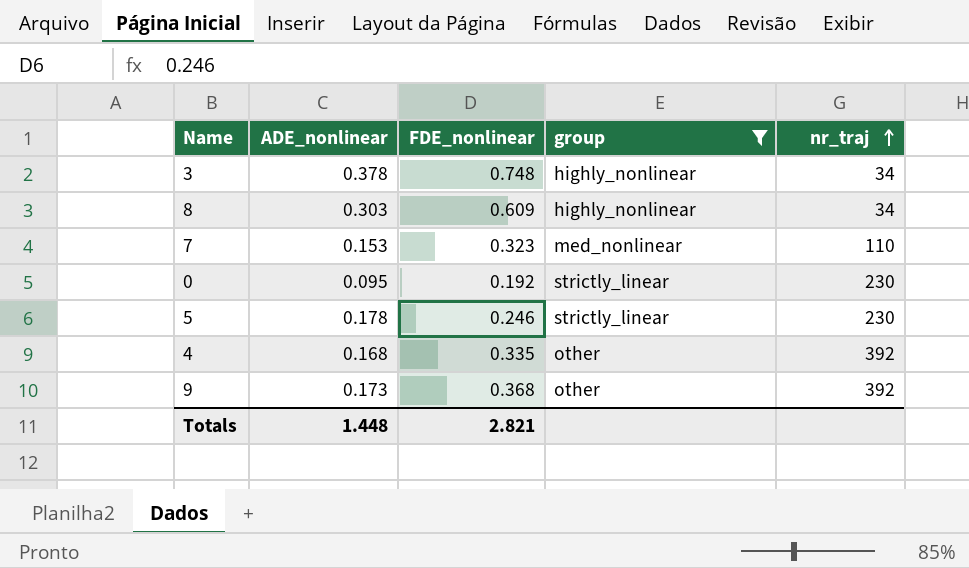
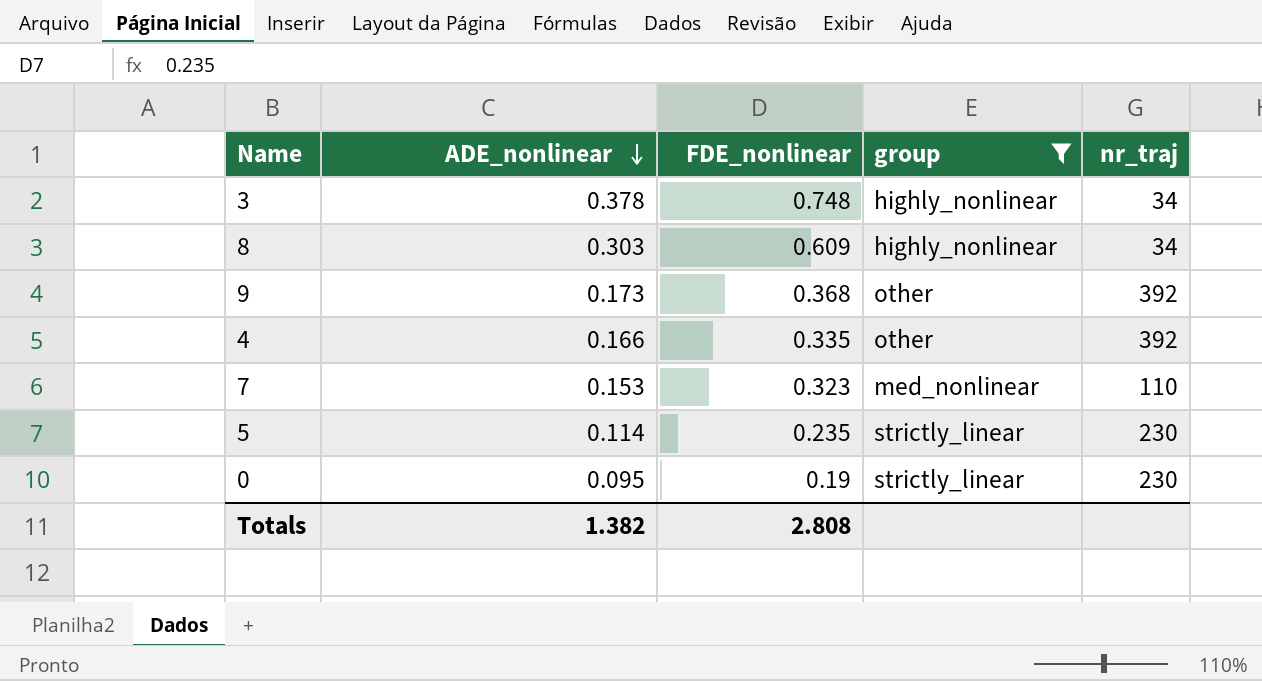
row order: nr_traj ascending -> ADE_nonlinear descending
4 | ADE_nonlinear: 0.168 -> 0.166
5 | ADE_nonlinear: 0.178 -> 0.114
5 | FDE_nonlinear: 0.246 -> 0.235
0 | FDE_nonlinear: 0.192 -> 0.19
Totals | ADE_nonlinear: 1.448 -> 1.382
Totals | FDE_nonlinear: 2.821 -> 2.808

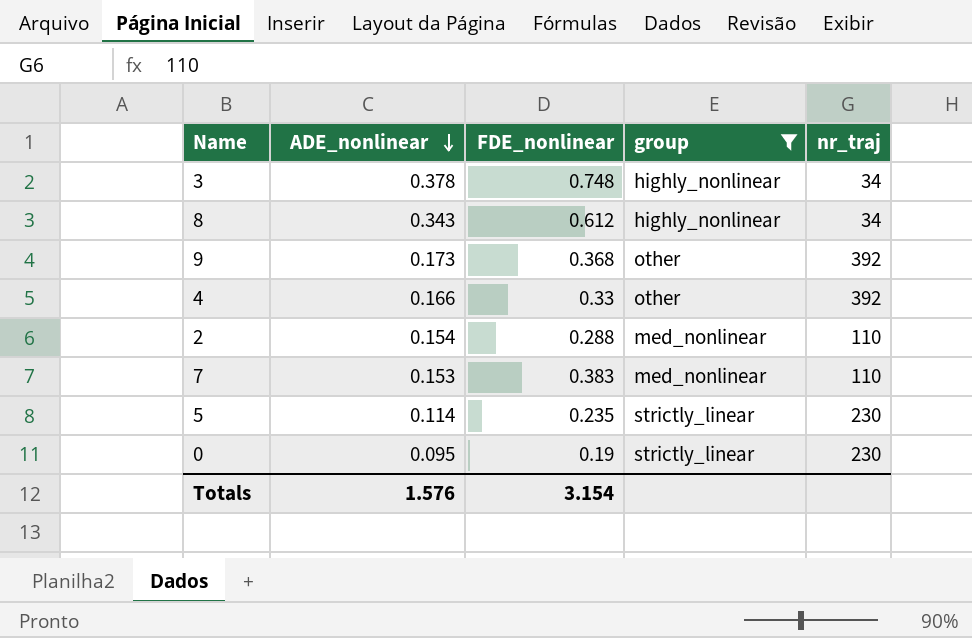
8 | ADE_nonlinear: 0.303 -> 0.343
8 | FDE_nonlinear: 0.609 -> 0.612
4 | FDE_nonlinear: 0.335 -> 0.33
row 2: none -> 0.154 | 0.288 | med_nonlinear | 110
7 | FDE_nonlinear: 0.323 -> 0.383
Totals | ADE_nonlinear: 1.382 -> 1.576
Totals | FDE_nonlinear: 2.808 -> 3.154

